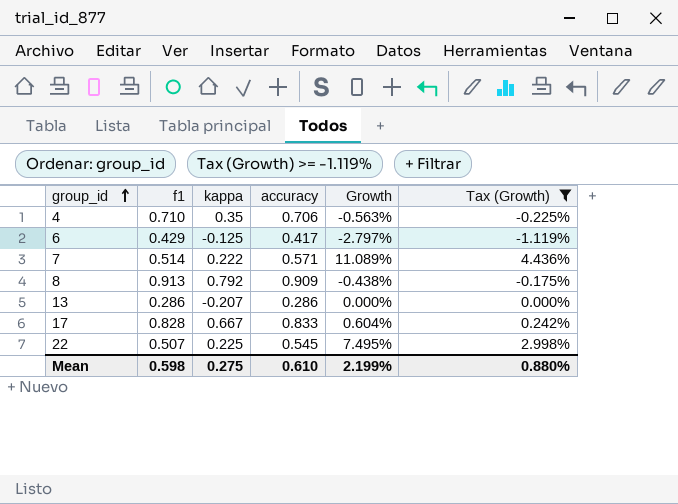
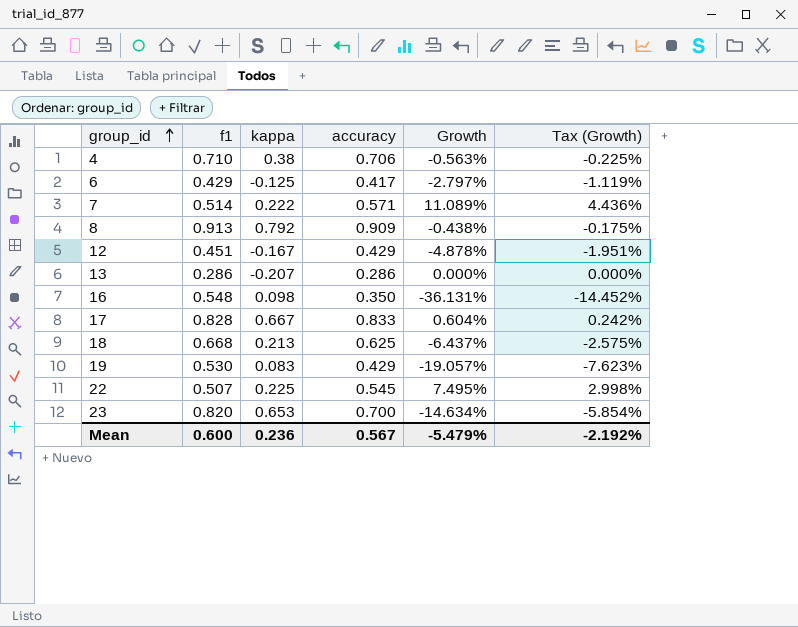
filter: Tax (Growth) >= -1.119% -> none
4 | kappa: 0.35 -> 0.38
Mean | f1: 0.598 -> 0.600
Mean | kappa: 0.275 -> 0.236
Mean | accuracy: 0.610 -> 0.567
Mean | Growth: 2.199% -> -5.479%
Mean | Tax (Growth): 0.880% -> -2.192%

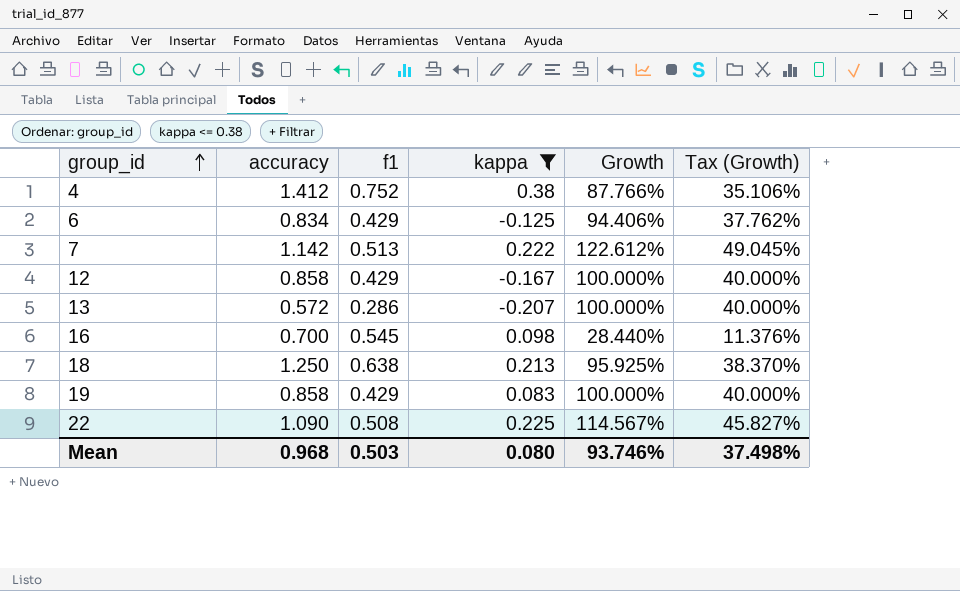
filter: none -> kappa <= 0.38
column accuracy | position: 4 -> 2
4 | accuracy: 0.706 -> 1.412
4 | f1: 0.710 -> 0.752
4 | Growth: -0.563% -> 87.766%
4 | Tax (Growth): -0.225% -> 35.106%
6 | accuracy: 0.417 -> 0.834
6 | Growth: -2.797% -> 94.406%
6 | Tax (Growth): -1.119% -> 37.762%
7 | accuracy: 0.571 -> 1.142
7 | f1: 0.514 -> 0.513
7 | Growth: 11.089% -> 122.612%
7 | Tax (Growth): 4.436% -> 49.045%
12 | accuracy: 0.429 -> 0.858
12 | f1: 0.451 -> 0.429
12 | Growth: -4.878% -> 100.000%
12 | Tax (Growth): -1.951% -> 40.000%
13 | accuracy: 0.286 -> 0.572
13 | Growth: 0.000% -> 100.000%
13 | Tax (Growth): 0.000% -> 40.000%
16 | accuracy: 0.350 -> 0.700
16 | f1: 0.548 -> 0.545
16 | Growth: -36.131% -> 28.440%
16 | Tax (Growth): -14.452% -> 11.376%
18 | accuracy: 0.625 -> 1.250
18 | f1: 0.668 -> 0.638
18 | Growth: -6.437% -> 95.925%
18 | Tax (Growth): -2.575% -> 38.370%
19 | accuracy: 0.429 -> 0.858
19 | f1: 0.530 -> 0.429
19 | Growth: -19.057% -> 100.000%
19 | Tax (Growth): -7.623% -> 40.000%
22 | accuracy: 0.545 -> 1.090
22 | f1: 0.507 -> 0.508
22 | Growth: 7.495% -> 114.567%
22 | Tax (Growth): 2.998% -> 45.827%
Mean | accuracy: 0.567 -> 0.968
Mean | f1: 0.600 -> 0.503
Mean | kappa: 0.236 -> 0.080
Mean | Growth: -5.479% -> 93.746%
Mean | Tax (Growth): -2.192% -> 37.498%

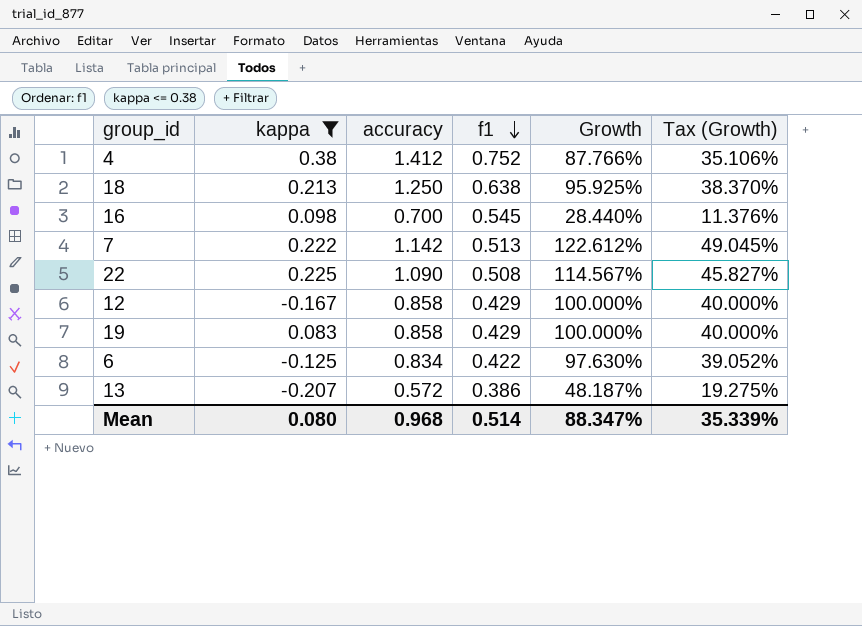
row order: group_id ascending -> f1 descending
column kappa | position: 4 -> 2
6 | f1: 0.429 -> 0.422
6 | Growth: 94.406% -> 97.630%
6 | Tax (Growth): 37.762% -> 39.052%
13 | f1: 0.286 -> 0.386
13 | Growth: 100.000% -> 48.187%
13 | Tax (Growth): 40.000% -> 19.275%
Mean | f1: 0.503 -> 0.514
Mean | Growth: 93.746% -> 88.347%
Mean | Tax (Growth): 37.498% -> 35.339%

